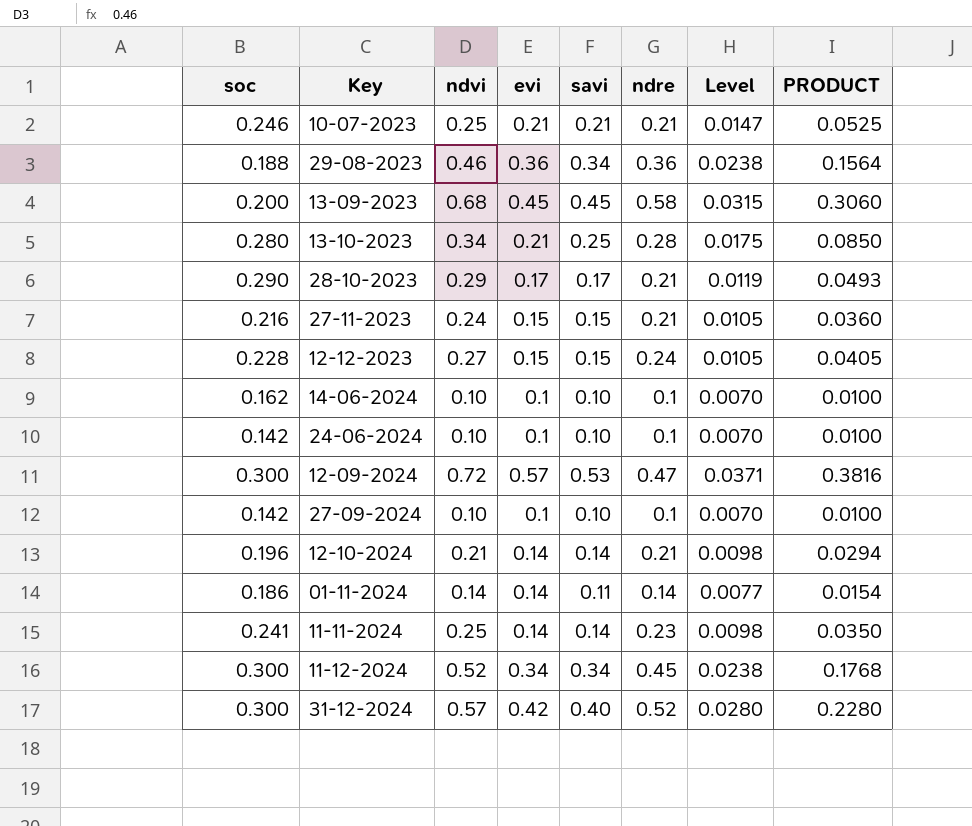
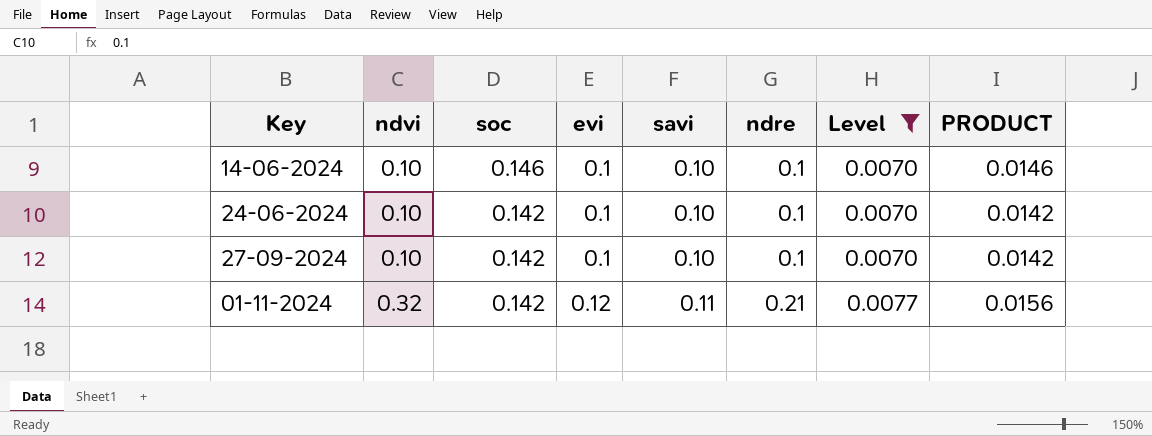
filter: none -> Level <= 0.0077
column soc | position: 1 -> 3
column PRODUCT | formula: [ndvi] * [savi] -> [soc] * [savi]
14-06-2024 | soc: 0.162 -> 0.146
01-11-2024 | ndvi: 0.14 -> 0.32
01-11-2024 | soc: 0.186 -> 0.142
01-11-2024 | evi: 0.14 -> 0.12
01-11-2024 | ndre: 0.14 -> 0.21

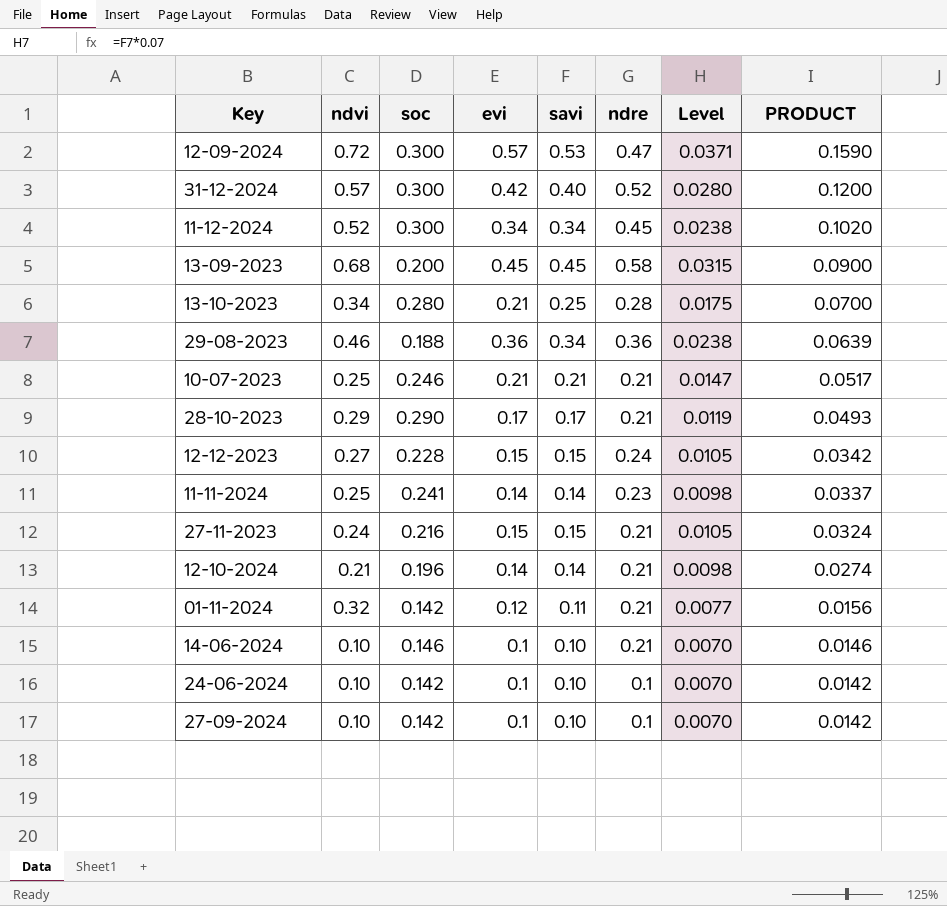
filter: Level <= 0.0077 -> none
row order: Key ascending -> PRODUCT descending
14-06-2024 | ndre: 0.1 -> 0.21

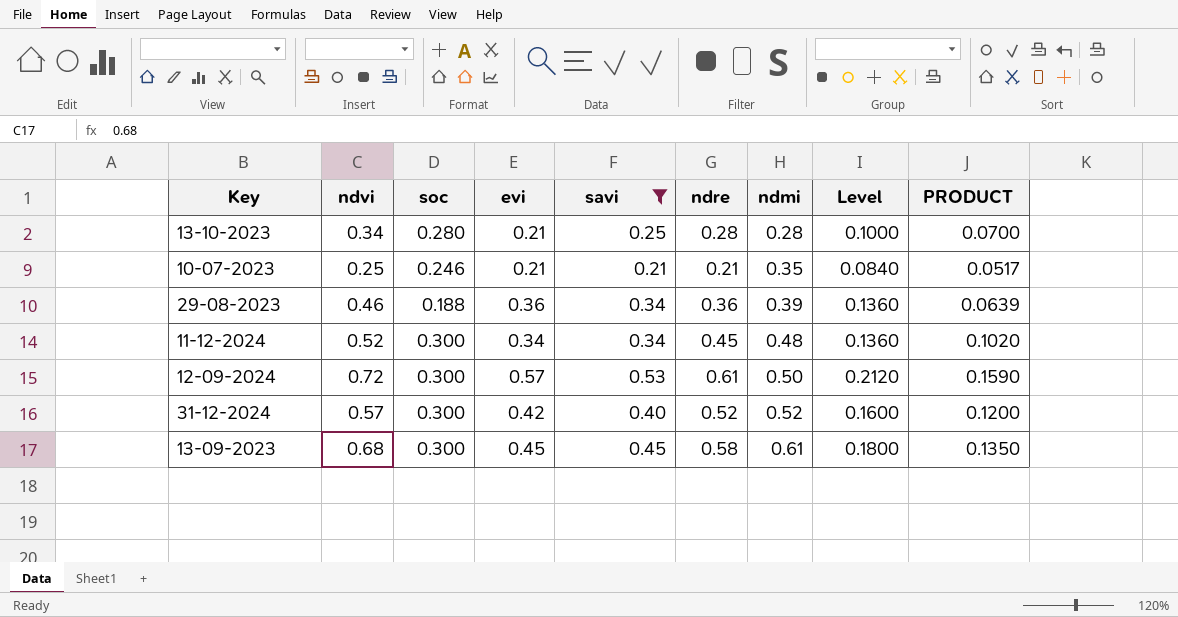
filter: none -> savi >= 0.21
row order: PRODUCT descending -> ndmi ascending
column ndmi | position: none -> 7
column Level | formula: [savi] * 0.07 -> [savi] * 0.4
12-09-2024 | ndre: 0.47 -> 0.61
13-09-2023 | soc: 0.200 -> 0.300
13-09-2023 | PRODUCT: 0.0900 -> 0.1350

